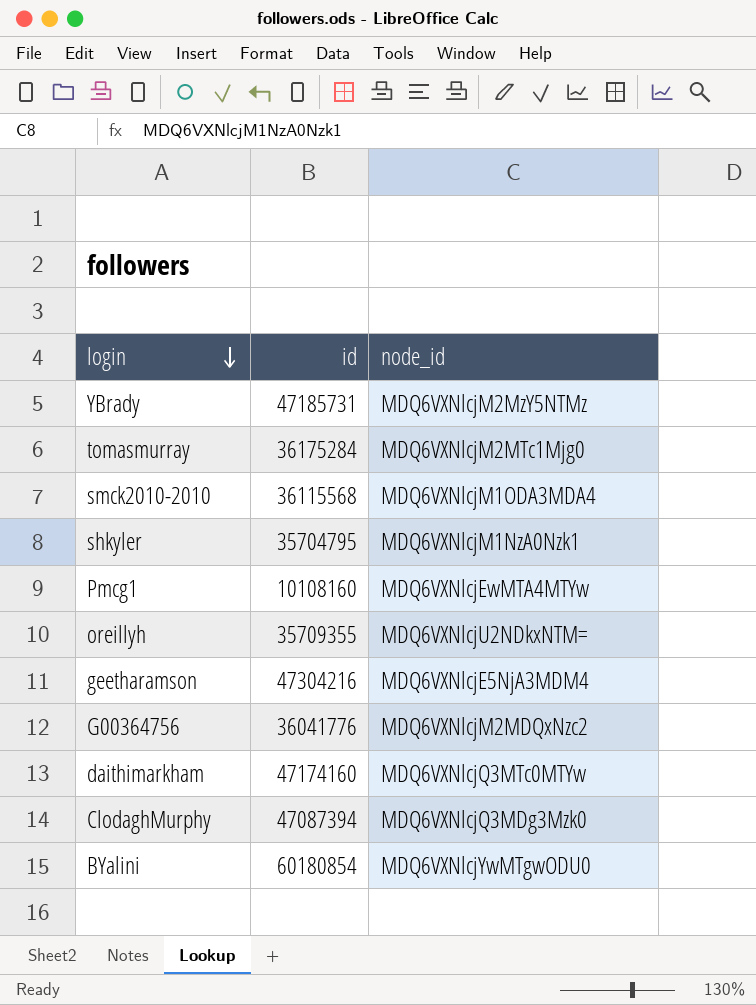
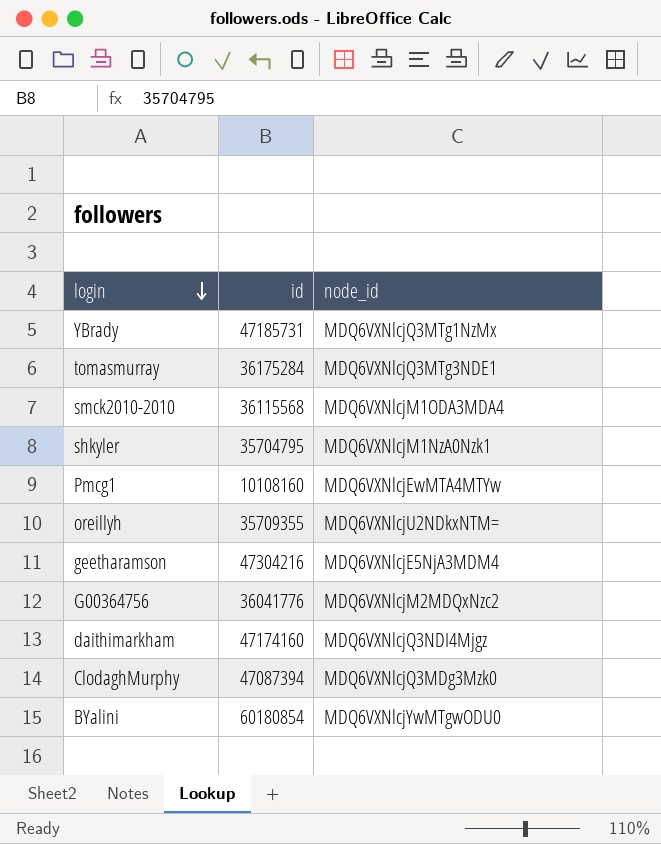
YBrady | node_id: MDQ6VXNlcjM2MzY5NTMz -> MDQ6VXNlcjQ3MTg1NzMx
tomasmurray | node_id: MDQ6VXNlcjM2MTc1Mjg0 -> MDQ6VXNlcjQ3MTg3NDE1
daithimarkham | node_id: MDQ6VXNlcjQ3MTc0MTYw -> MDQ6VXNlcjQ3NDI4Mjgz

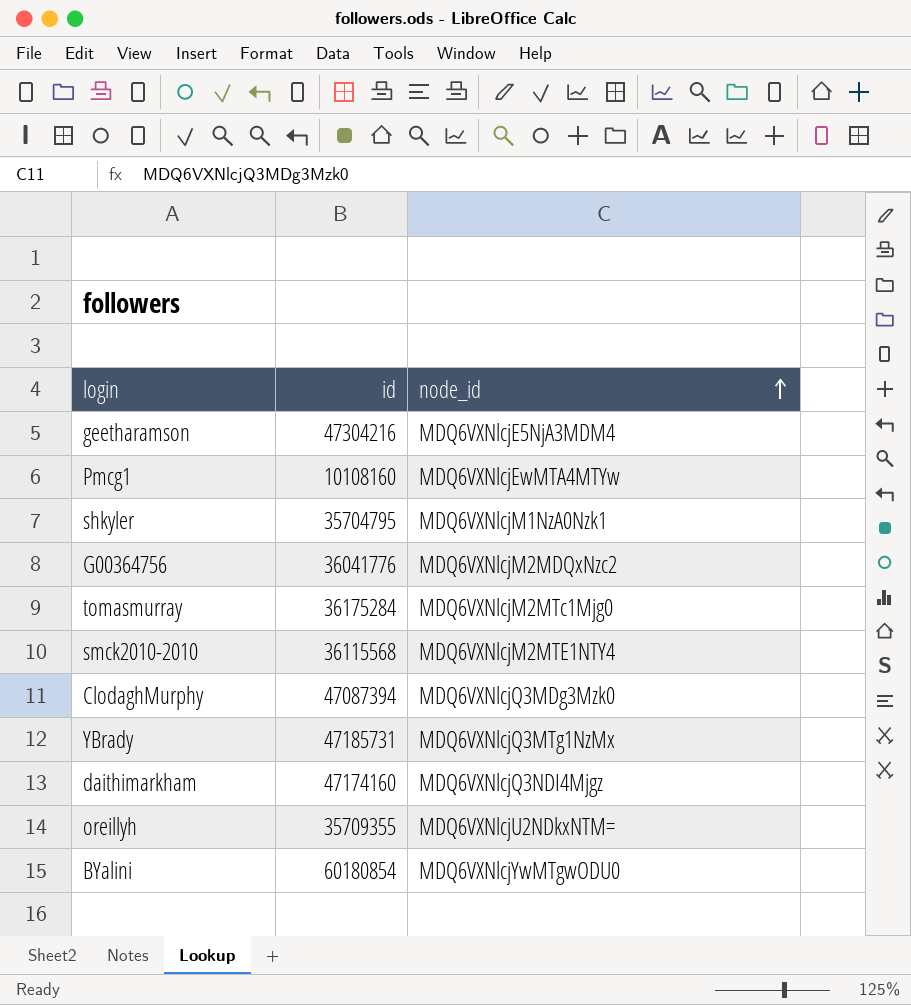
row order: login descending -> node_id ascending
tomasmurray | node_id: MDQ6VXNlcjQ3MTg3NDE1 -> MDQ6VXNlcjM2MTc1Mjg0
smck2010-2010 | node_id: MDQ6VXNlcjM1ODA3MDA4 -> MDQ6VXNlcjM2MTE1NTY4

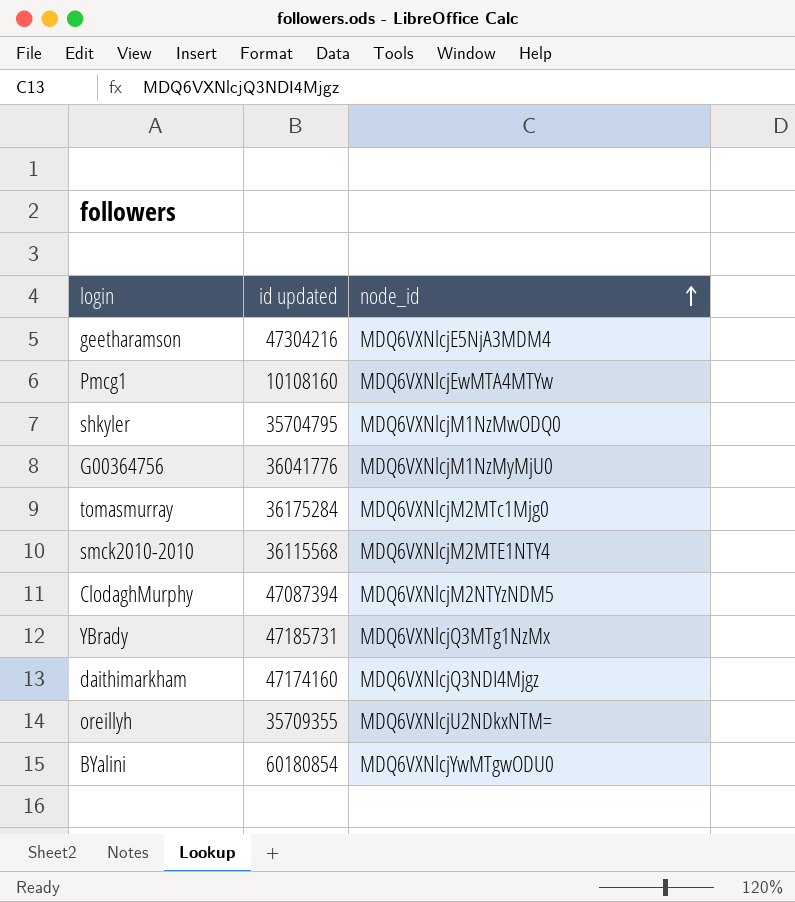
column name: id -> id updated
shkyler | node_id: MDQ6VXNlcjM1NzA0Nzk1 -> MDQ6VXNlcjM1NzMwODQ0
G00364756 | node_id: MDQ6VXNlcjM2MDQxNzc2 -> MDQ6VXNlcjM1NzMyMjU0
ClodaghMurphy | node_id: MDQ6VXNlcjQ3MDg3Mzk0 -> MDQ6VXNlcjM2NTYzNDM5

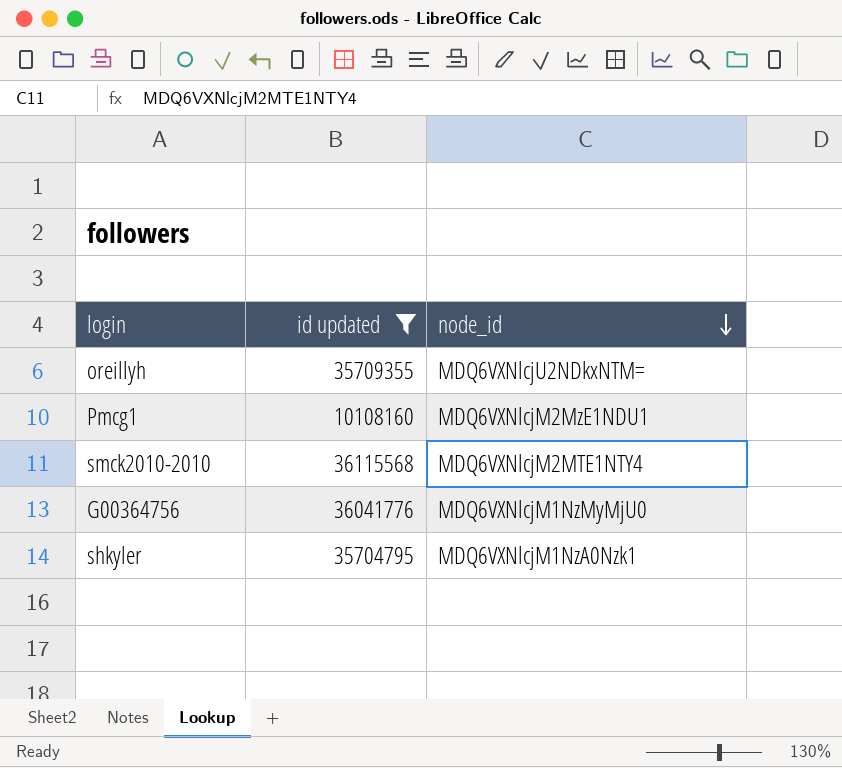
filter: none -> id updated <= 36115568
row order: node_id ascending -> node_id descending
Pmcg1 | node_id: MDQ6VXNlcjEwMTA4MTYw -> MDQ6VXNlcjM2MzE1NDU1
shkyler | node_id: MDQ6VXNlcjM1NzMwODQ0 -> MDQ6VXNlcjM1NzA0Nzk1

